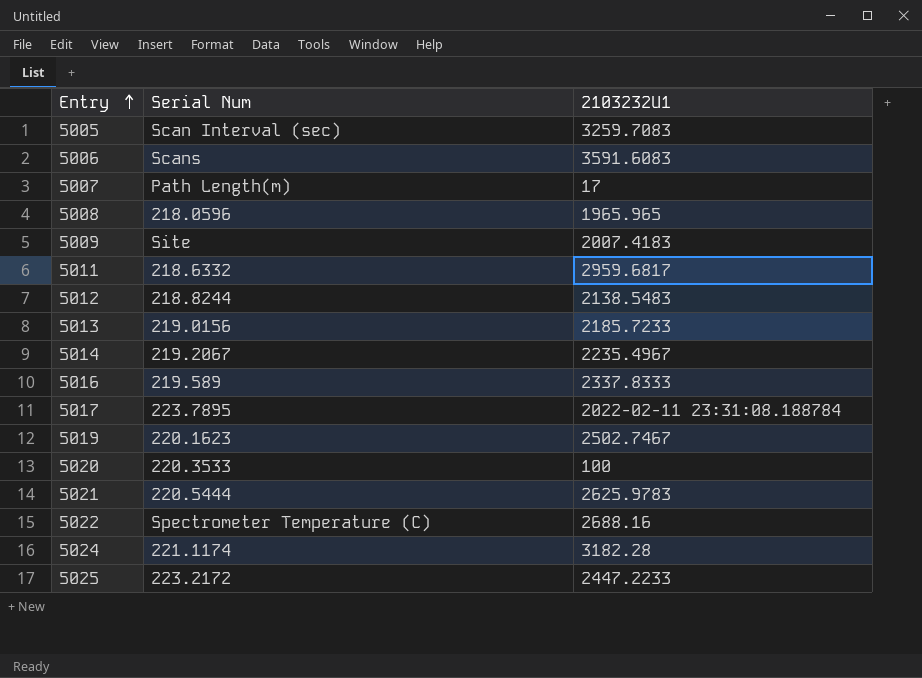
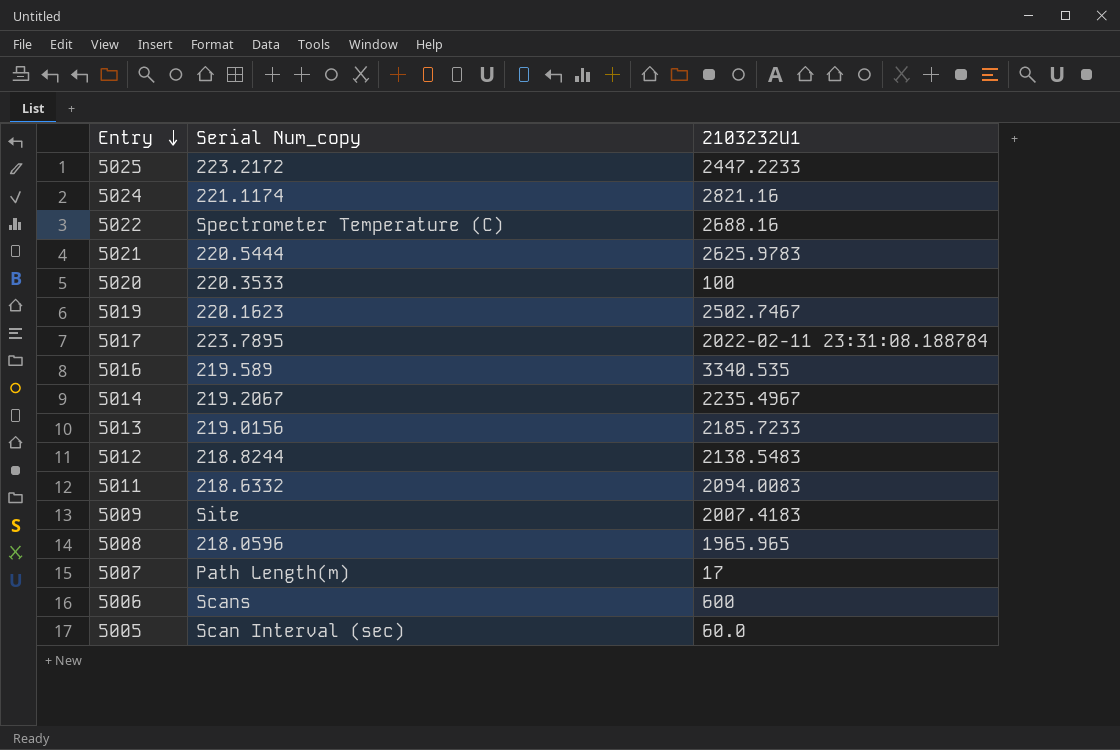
row order: Entry ascending -> Entry descending
column name: Serial Num -> Serial Num_copy
5024 | 2103232U1: 3182.28 -> 2821.16
5016 | 2103232U1: 2337.8333 -> 3340.535
5011 | 2103232U1: 2959.6817 -> 2094.0083
5006 | 2103232U1: 3591.6083 -> 600
5005 | 2103232U1: 3259.7083 -> 60.0

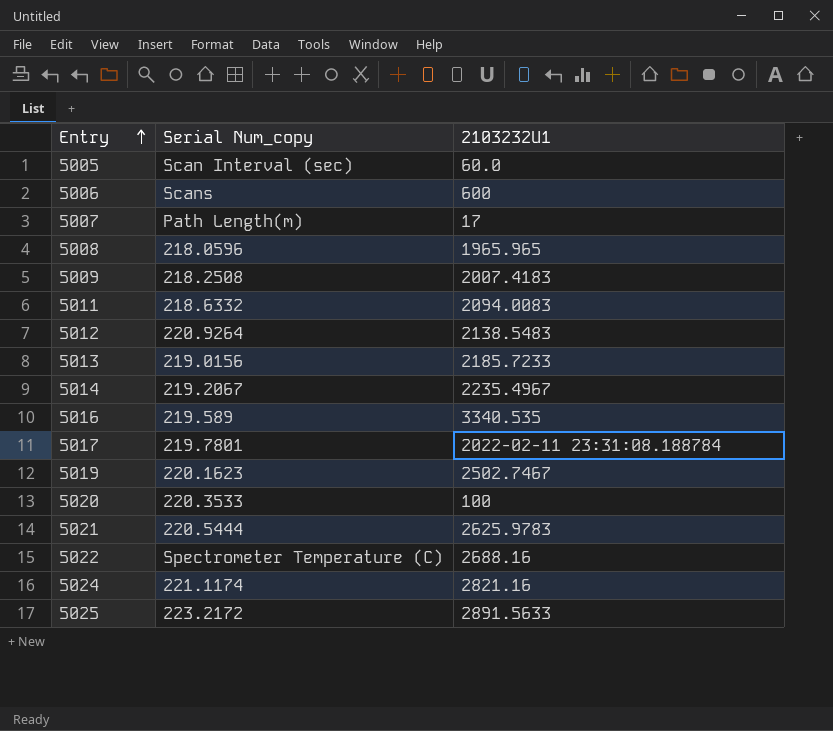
row order: Entry descending -> Entry ascending
5009 | Serial Num_copy: Site -> 218.2508
5012 | Serial Num_copy: 218.8244 -> 220.9264
5017 | Serial Num_copy: 223.7895 -> 219.7801
5025 | 2103232U1: 2447.2233 -> 2891.5633

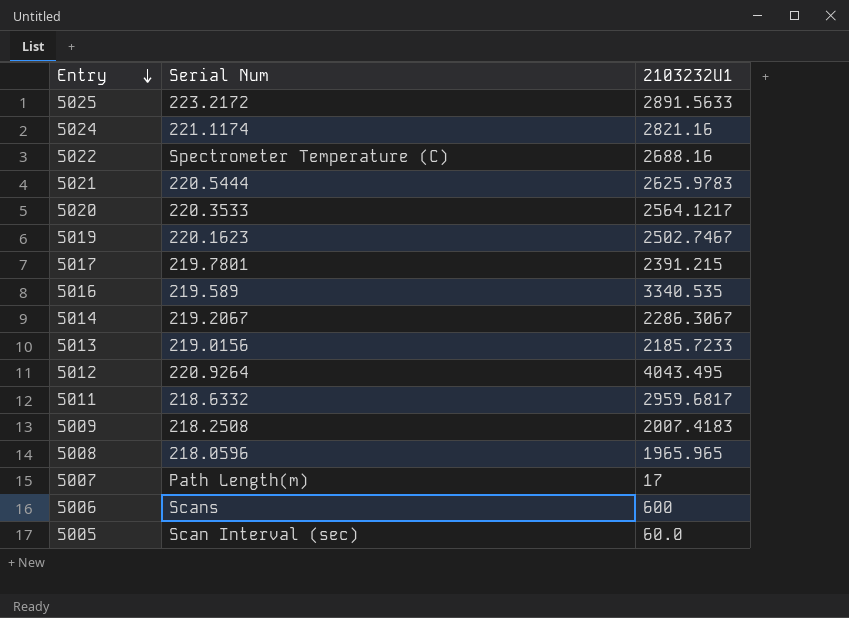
row order: Entry ascending -> Entry descending
column name: Serial Num_copy -> Serial Num
5020 | 2103232U1: 100 -> 2564.1217
5017 | 2103232U1: 2022-02-11 23:31:08.188784 -> 2391.215
5014 | 2103232U1: 2235.4967 -> 2286.3067
5012 | 2103232U1: 2138.5483 -> 4043.495
5011 | 2103232U1: 2094.0083 -> 2959.6817

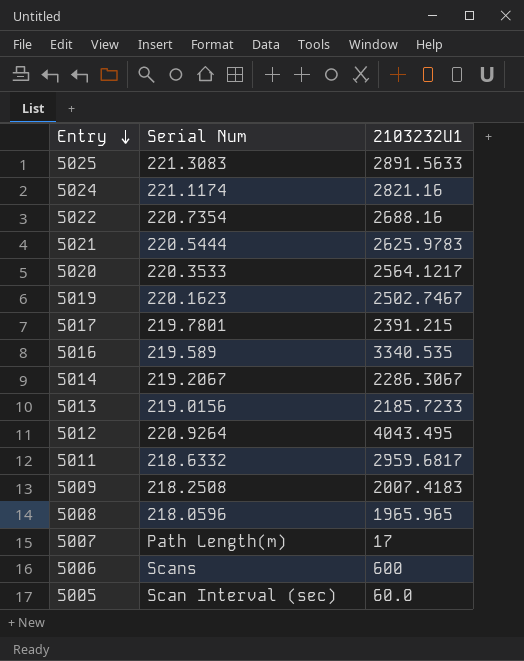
5025 | Serial Num: 223.2172 -> 221.3083
5022 | Serial Num: Spectrometer Temperature (C) -> 220.7354

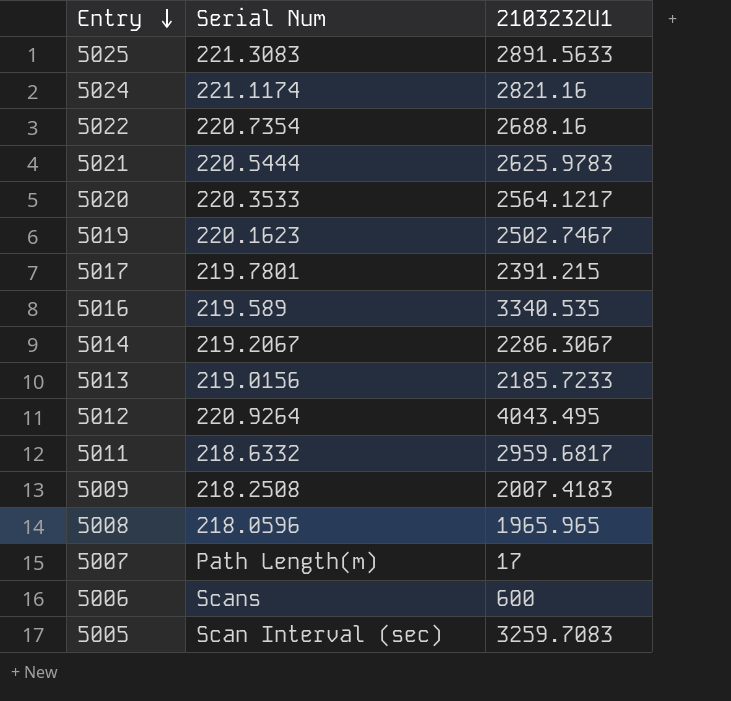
5005 | 2103232U1: 60.0 -> 3259.7083

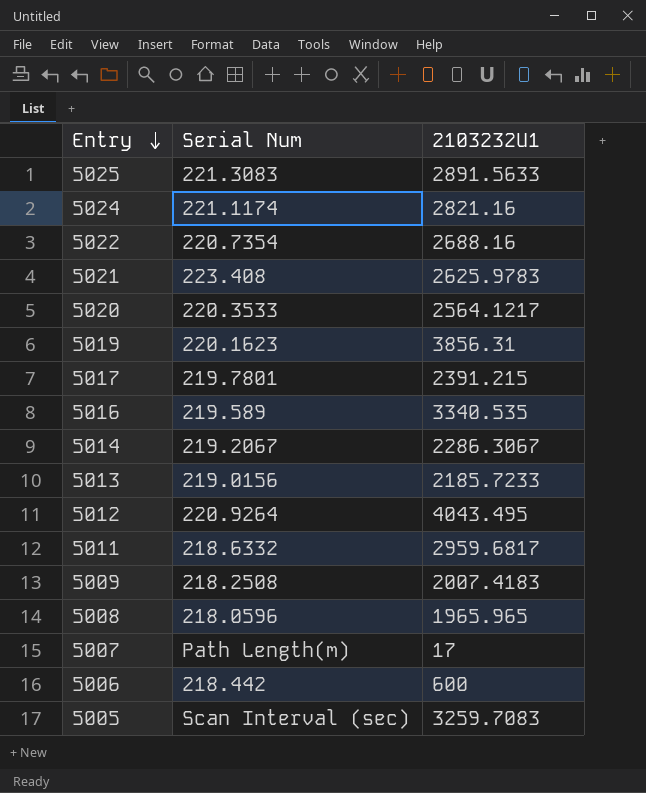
5021 | Serial Num: 220.5444 -> 223.408
5019 | 2103232U1: 2502.7467 -> 3856.31
5006 | Serial Num: Scans -> 218.442

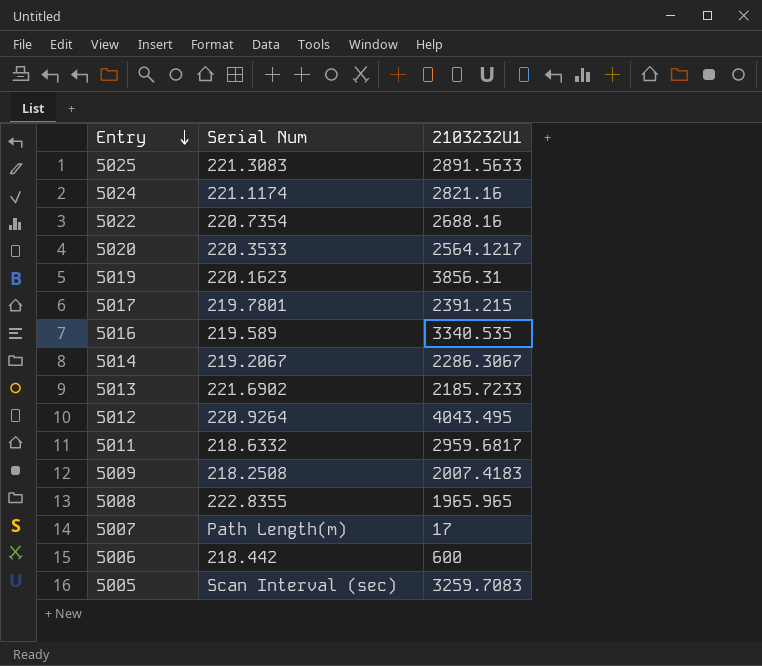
row 5021: 223.408 | 2625.9783 -> none
5013 | Serial Num: 219.0156 -> 221.6902
5008 | Serial Num: 218.0596 -> 222.8355

